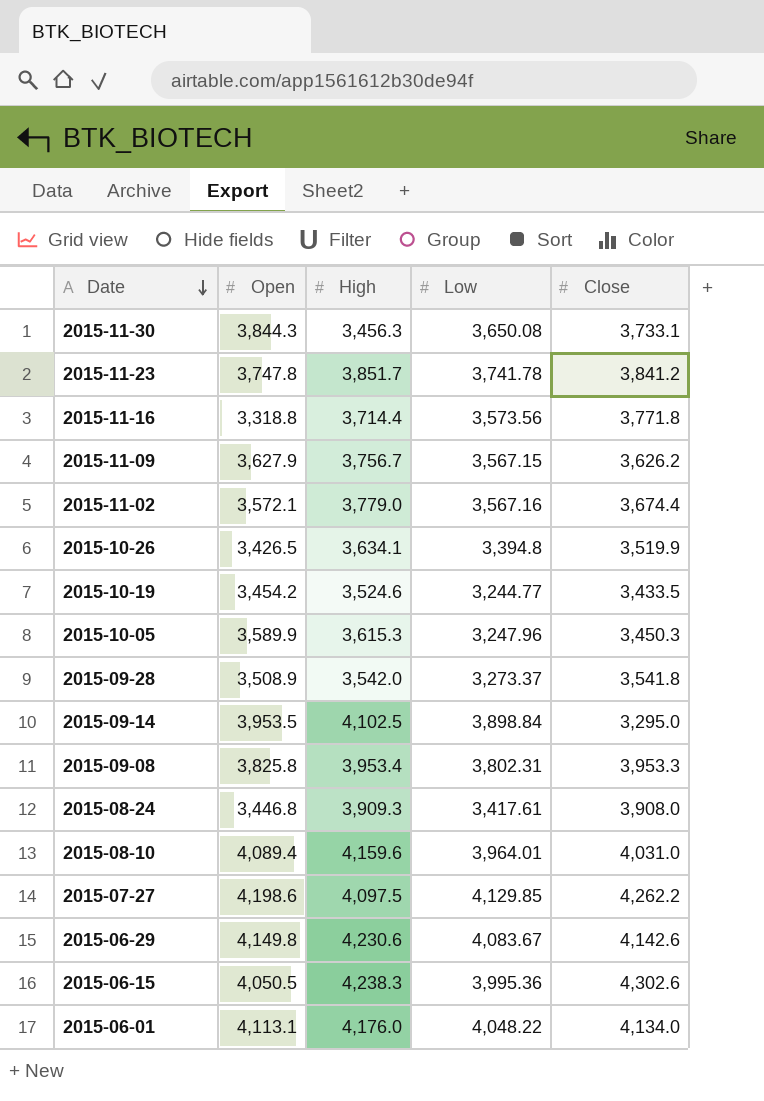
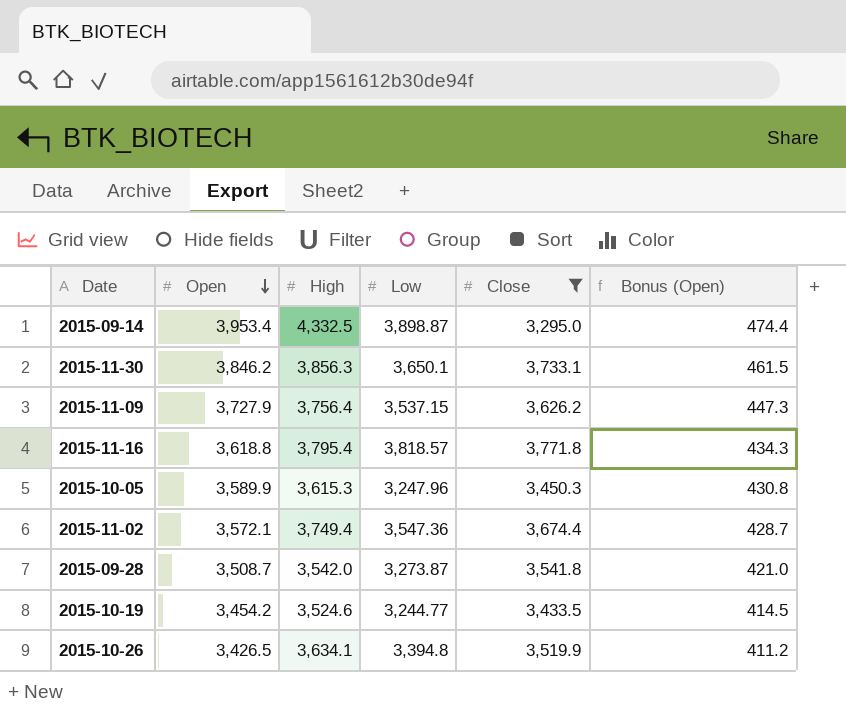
filter: none -> Close <= 3,771.8
row order: Date descending -> Open descending
column Bonus (Open) | formula: none -> [Open] * 0.12
2015-09-14 | Open: 3,953.5 -> 3,953.4
2015-09-14 | High: 4,102.5 -> 4,332.5
2015-09-14 | Low: 3,898.84 -> 3,898.87
2015-11-30 | Open: 3,844.3 -> 3,846.2
2015-11-30 | High: 3,456.3 -> 3,856.3
2015-11-30 | Low: 3,650.08 -> 3,650.1
2015-11-09 | Open: 3,627.9 -> 3,727.9
2015-11-09 | High: 3,756.7 -> 3,756.4
2015-11-09 | Low: 3,567.15 -> 3,537.15
2015-11-16 | Open: 3,318.8 -> 3,618.8
2015-11-16 | High: 3,714.4 -> 3,795.4
2015-11-16 | Low: 3,573.56 -> 3,818.57
2015-11-02 | High: 3,779.0 -> 3,749.4
2015-11-02 | Low: 3,567.16 -> 3,547.36
2015-09-28 | Open: 3,508.9 -> 3,508.7
2015-09-28 | Low: 3,273.37 -> 3,273.87

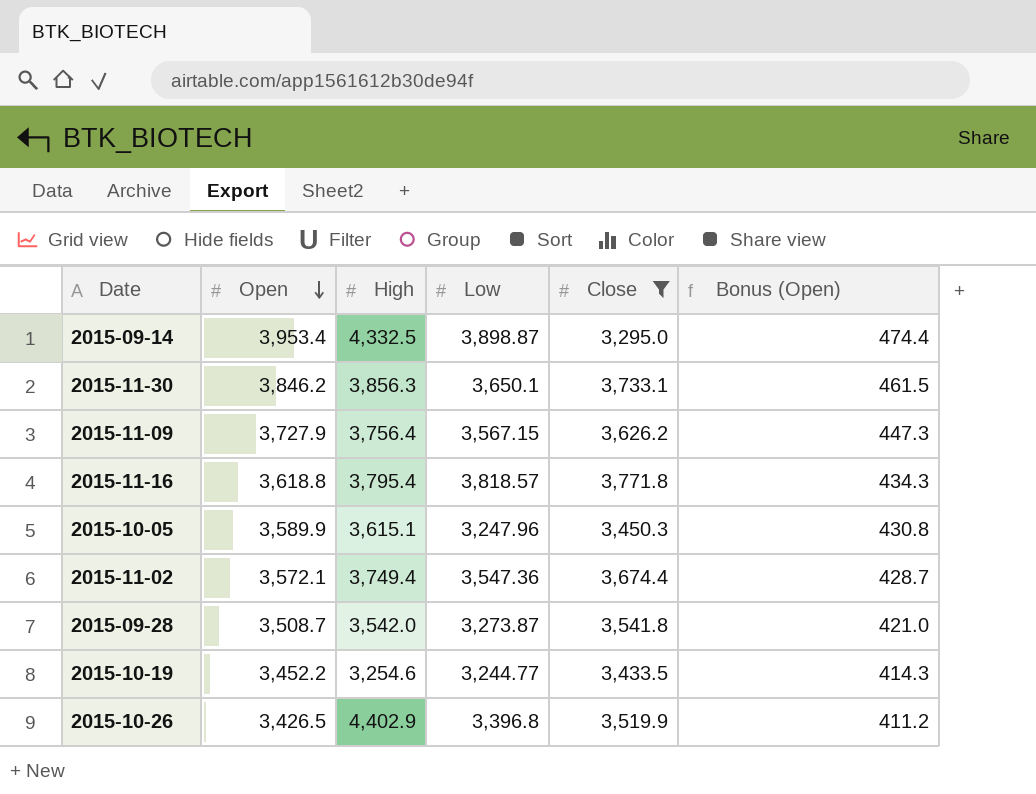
2015-11-09 | Low: 3,537.15 -> 3,567.15
2015-10-05 | High: 3,615.3 -> 3,615.1
2015-10-19 | Open: 3,454.2 -> 3,452.2
2015-10-19 | High: 3,524.6 -> 3,254.6
2015-10-19 | Bonus (Open): 414.5 -> 414.3
2015-10-26 | High: 3,634.1 -> 4,402.9
2015-10-26 | Low: 3,394.8 -> 3,396.8

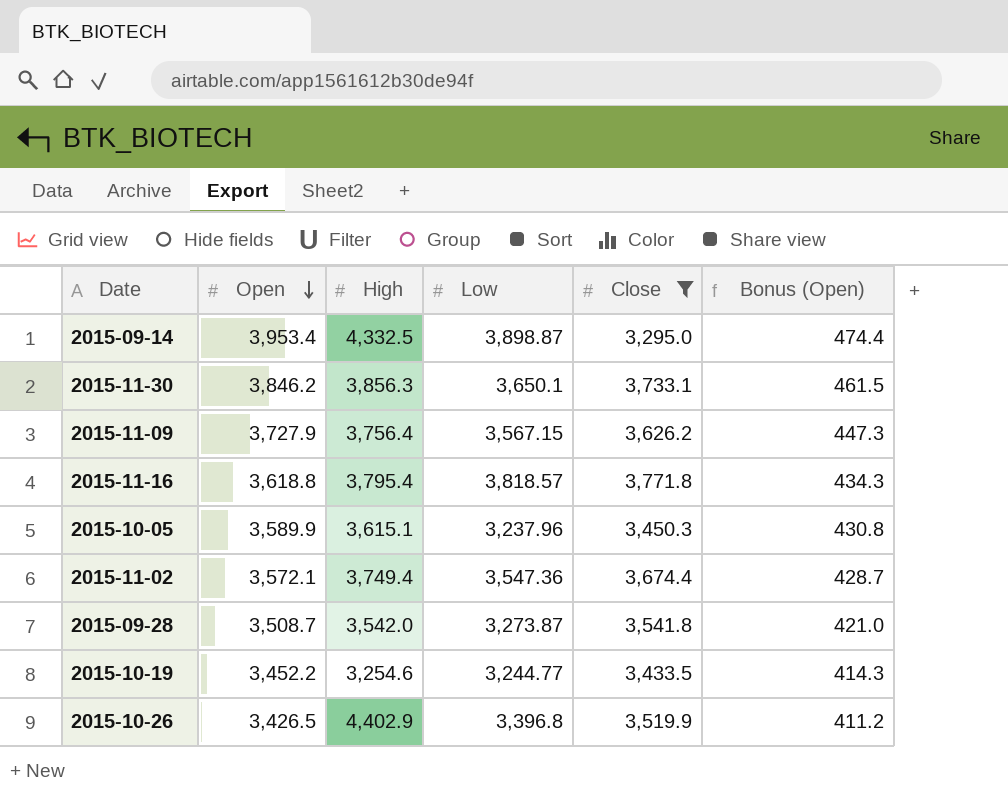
2015-10-05 | Low: 3,247.96 -> 3,237.96

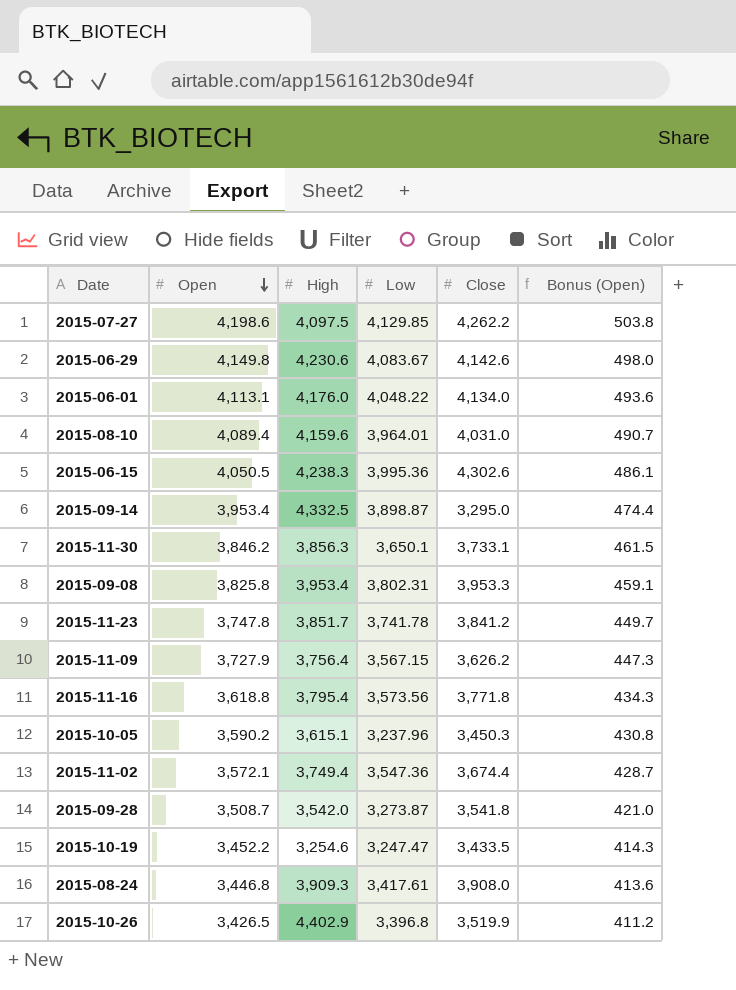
filter: Close <= 3,771.8 -> none
2015-11-16 | Low: 3,818.57 -> 3,573.56
2015-10-05 | Open: 3,589.9 -> 3,590.2
2015-10-19 | Low: 3,244.77 -> 3,247.47

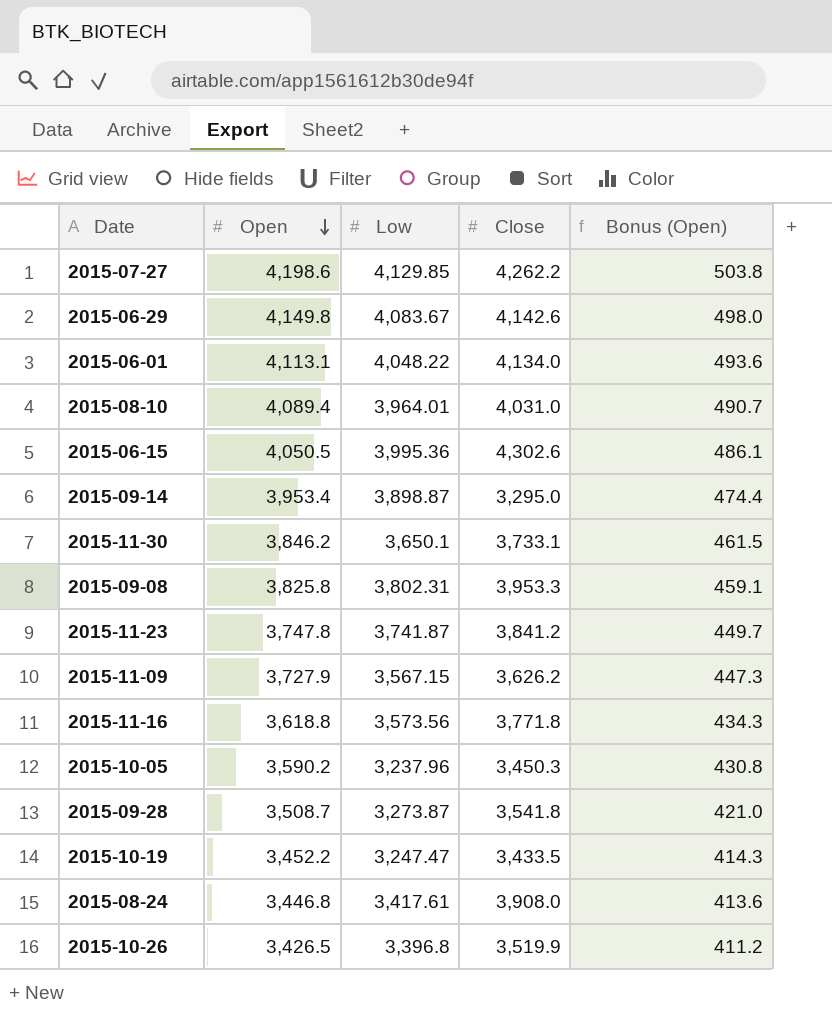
column High | position: 3 -> none
row 2015-11-02: 3,572.1 | 3,749.4 | 3,547.36 | 3,674.4 | 428.7 -> none
2015-11-23 | Low: 3,741.78 -> 3,741.87

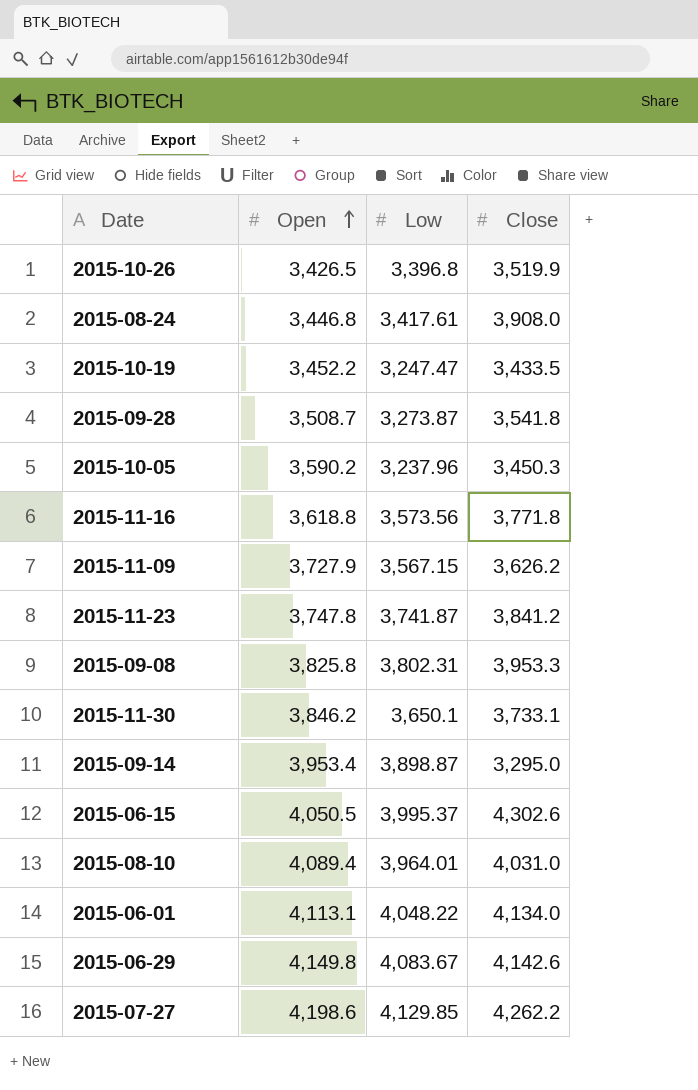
row order: Open descending -> Open ascending
column Bonus (Open) | formula: [Open] * 0.12 -> none
2015-06-15 | Low: 3,995.36 -> 3,995.37

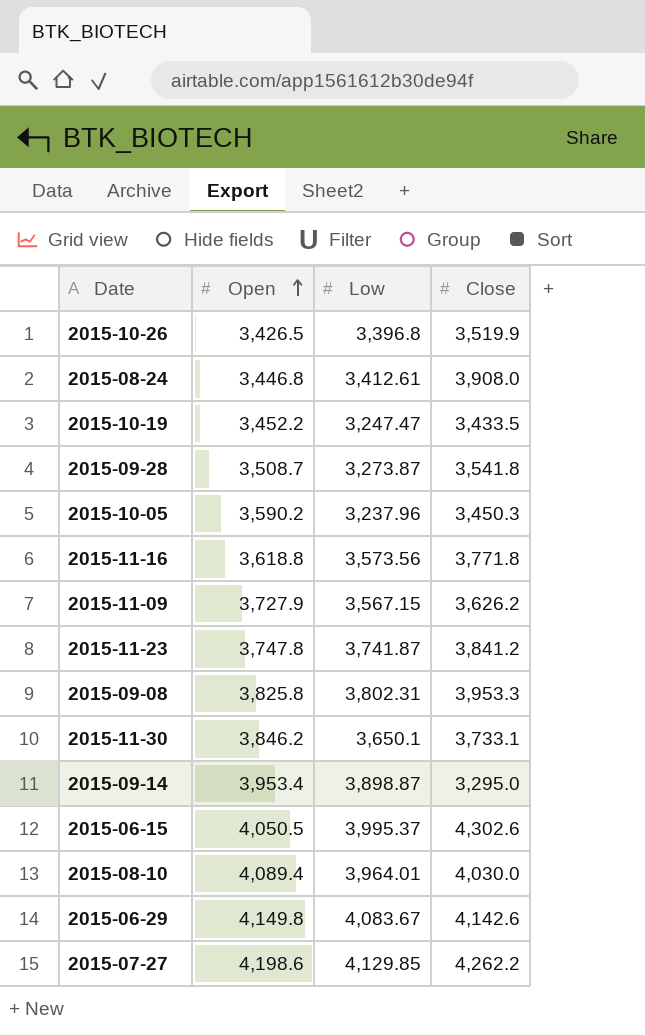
row 2015-06-01: 4,113.1 | 4,048.22 | 4,134.0 -> none
2015-08-24 | Low: 3,417.61 -> 3,412.61
2015-08-10 | Close: 4,031.0 -> 4,030.0

